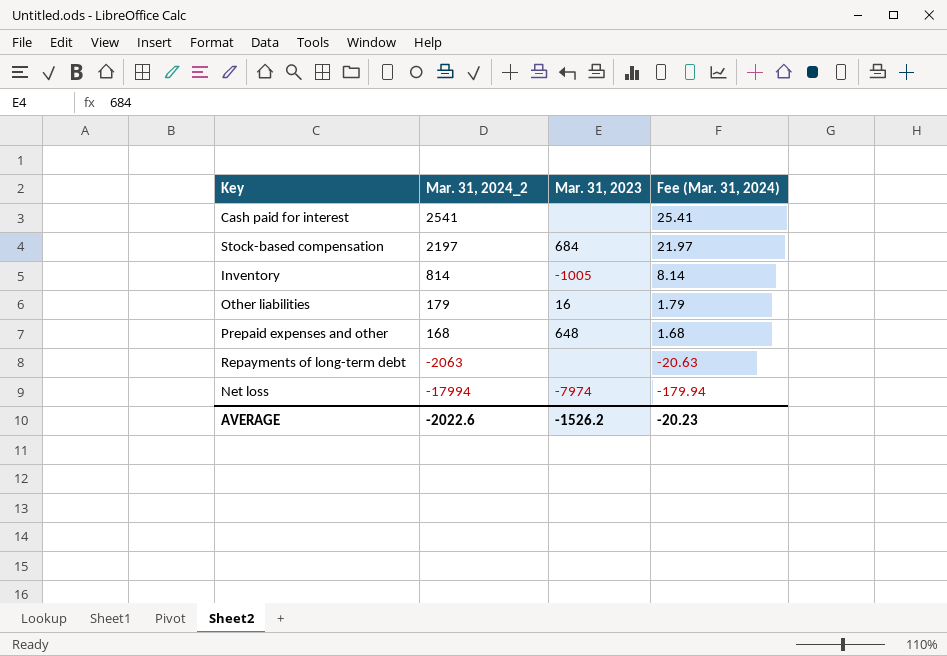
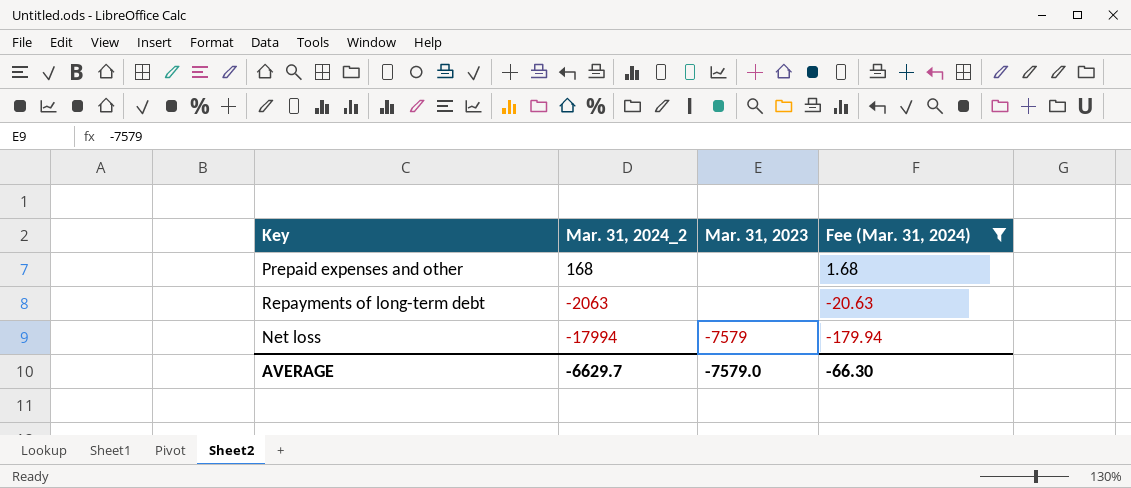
filter: none -> Fee (Mar. 31, 2024) <= 1.68
Prepaid expenses and other | Mar. 31, 2023: 648 -> none
Net loss | Mar. 31, 2023: -7974 -> -7579
AVERAGE | Mar. 31, 2024_2: -2022.6 -> -6629.7
AVERAGE | Mar. 31, 2023: -1526.2 -> -7579.0
AVERAGE | Fee (Mar. 31, 2024): -20.23 -> -66.30

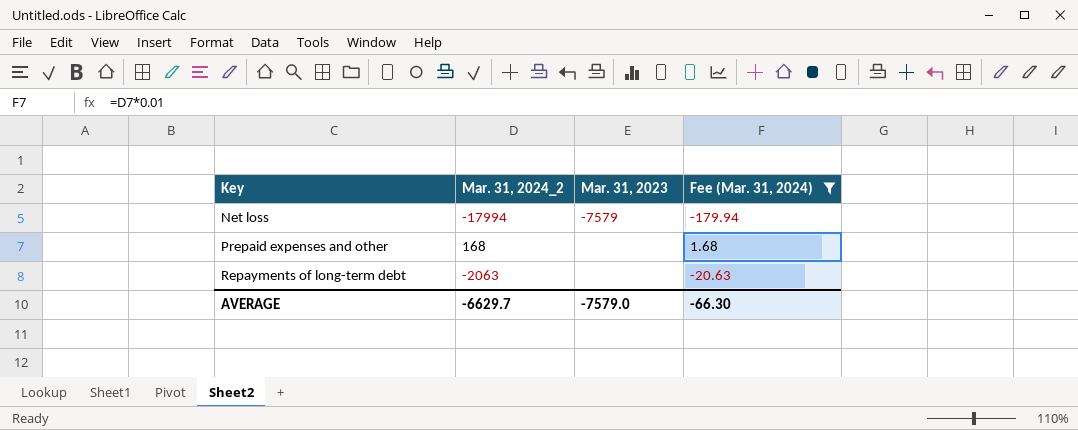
row order: Mar. 31, 2024_2 descending -> Key ascending

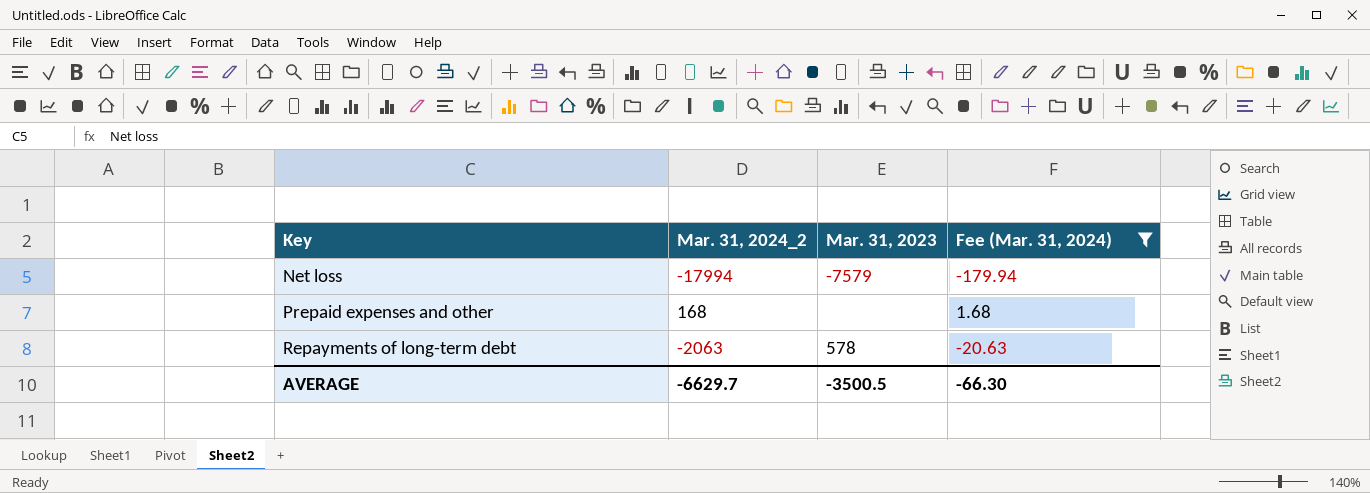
Repayments of long-term debt | Mar. 31, 2023: none -> 578
AVERAGE | Mar. 31, 2023: -7579.0 -> -3500.5

